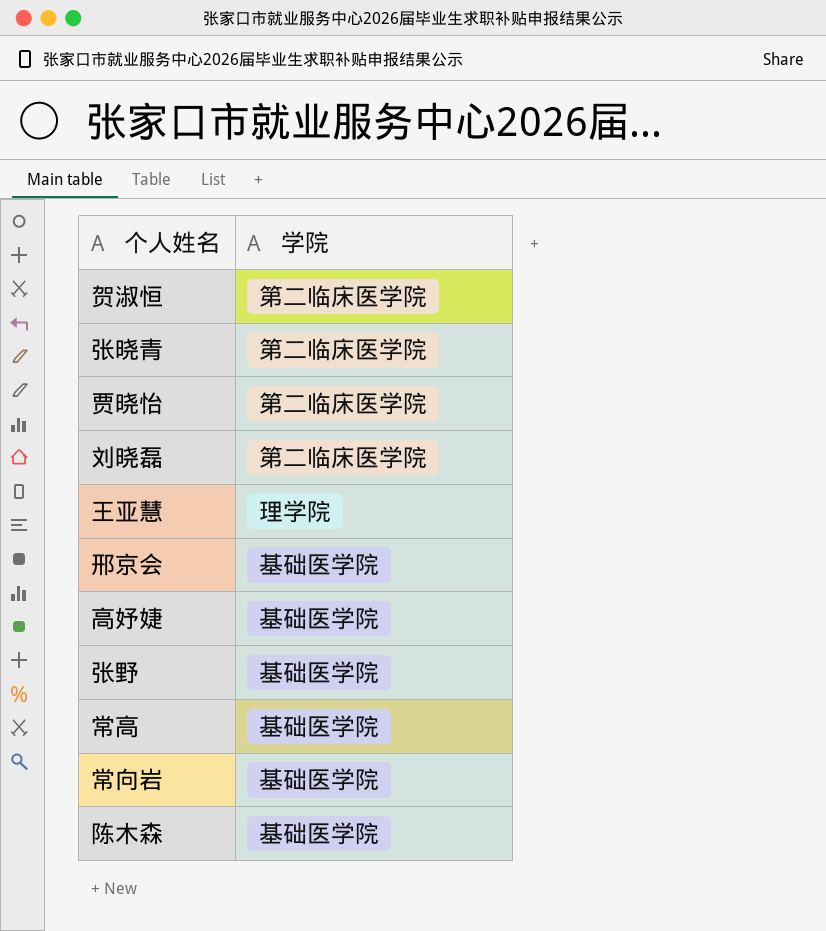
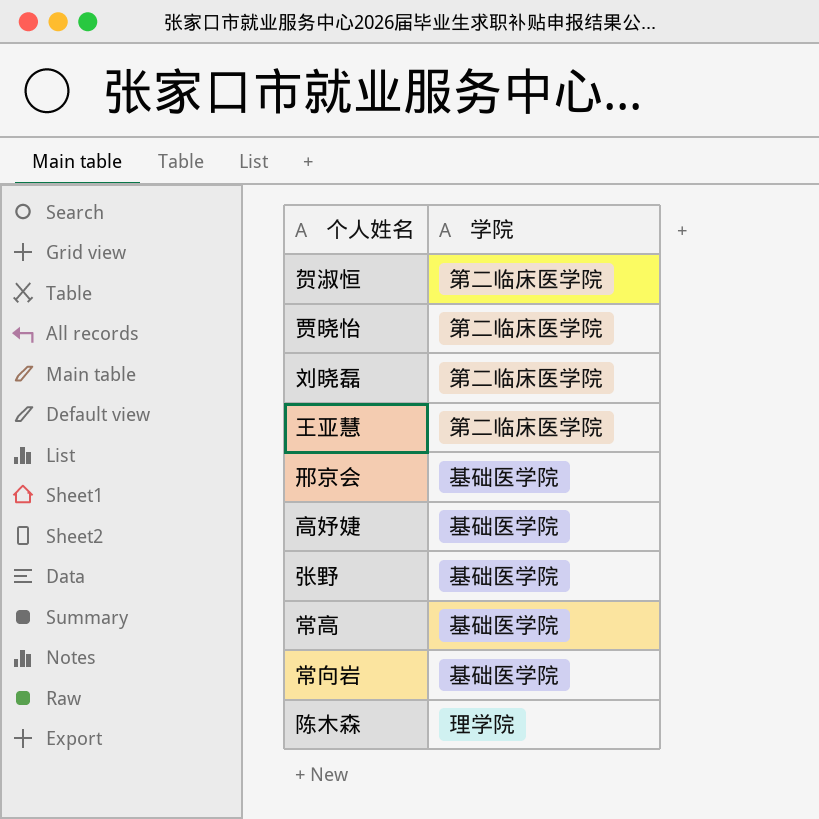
row 张晓青: 第二临床医学院 -> none
王亚慧 | 学院: 理学院 -> 第二临床医学院
陈木森 | 学院: 基础医学院 -> 理学院

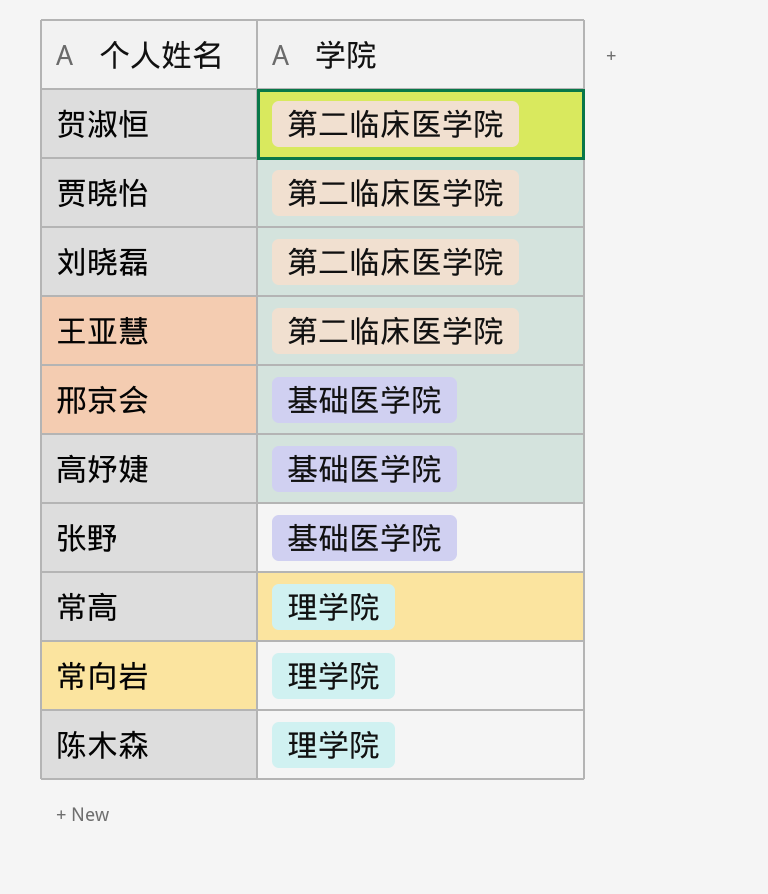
常高 | 学院: 基础医学院 -> 理学院
常向岩 | 学院: 基础医学院 -> 理学院

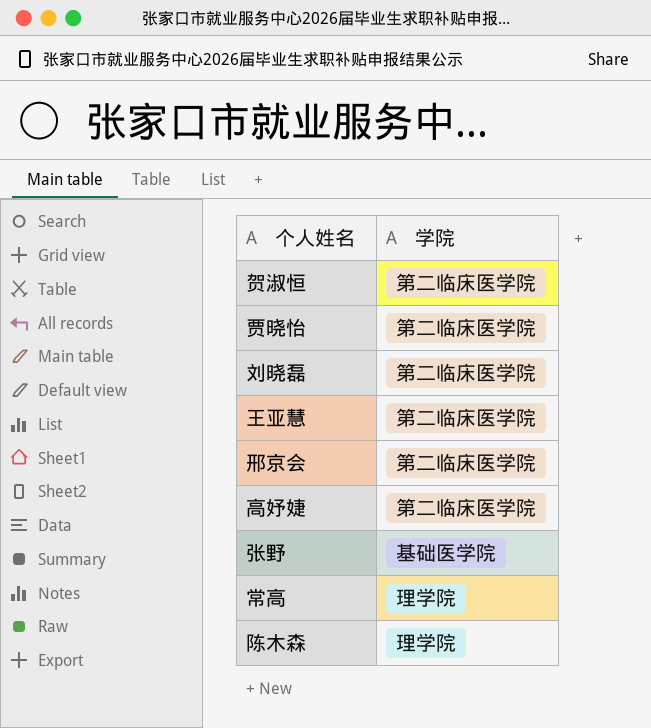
row 常向岩: 理学院 -> none
邢京会 | 学院: 基础医学院 -> 第二临床医学院
高妤婕 | 学院: 基础医学院 -> 第二临床医学院

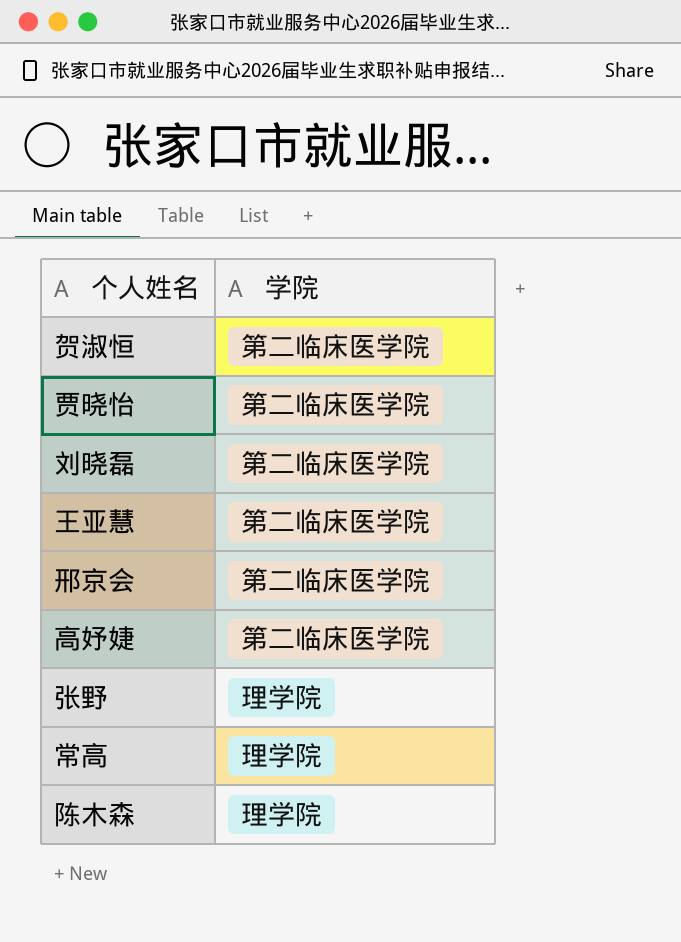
张野 | 学院: 基础医学院 -> 理学院

